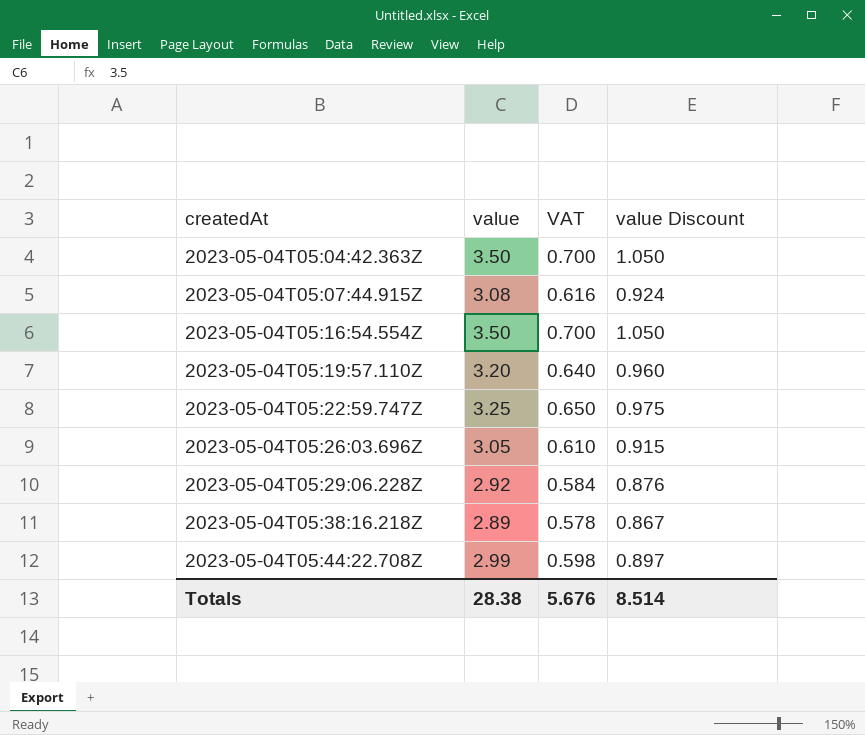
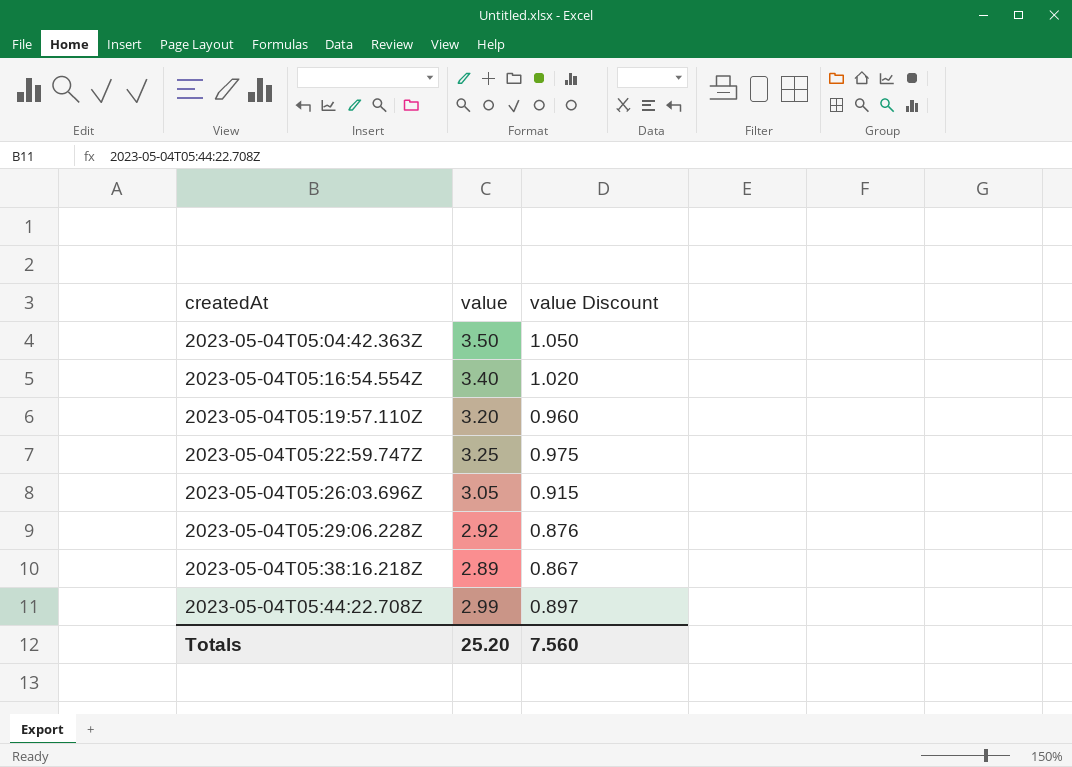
column VAT | formula: [value] * 0.2 -> none
row 2023-05-04T05:07:44.915Z: 3.08 | 0.616 | 0.924 -> none
2023-05-04T05:16:54.554Z | value: 3.50 -> 3.40
2023-05-04T05:16:54.554Z | value Discount: 1.050 -> 1.020
Totals | value: 28.38 -> 25.20
Totals | value Discount: 8.514 -> 7.560

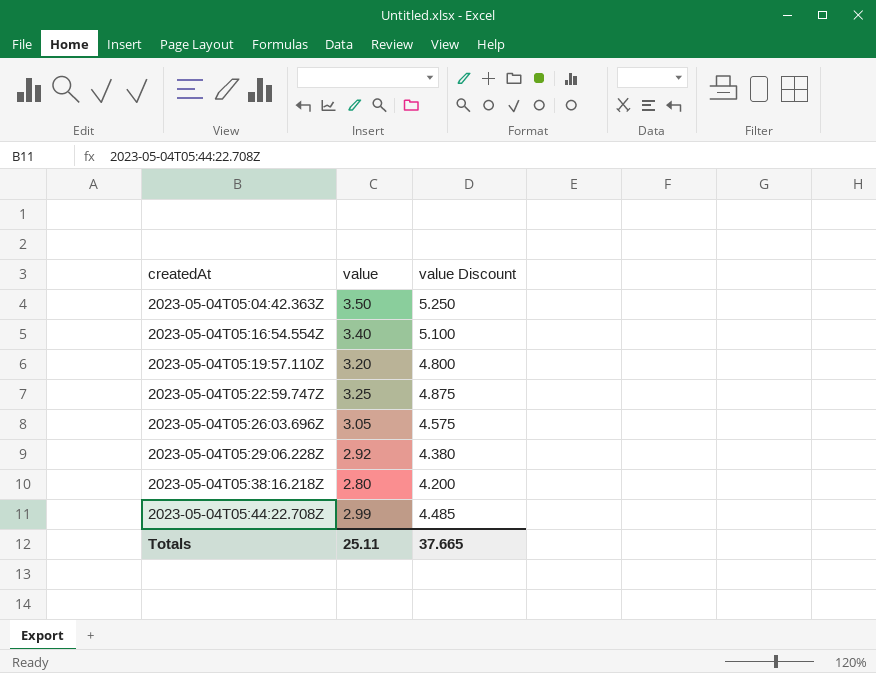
column value Discount | formula: [value] * 0.3 -> [value] * 1.5
2023-05-04T05:38:16.218Z | value: 2.89 -> 2.80
Totals | value: 25.20 -> 25.11
Totals | value Discount: 7.560 -> 37.665

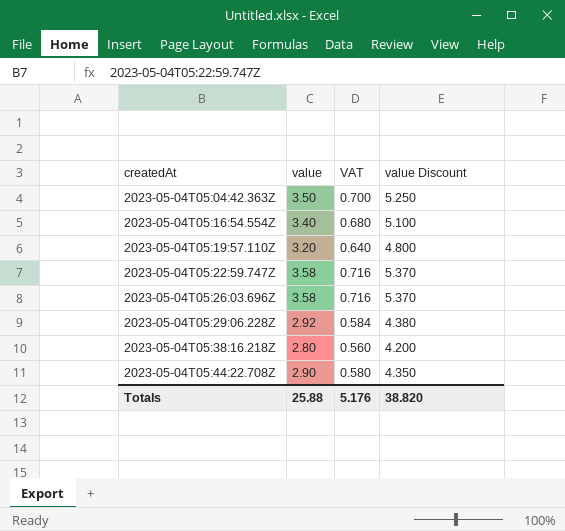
column VAT | formula: none -> [value] * 0.2
2023-05-04T05:22:59.747Z | value: 3.25 -> 3.58
2023-05-04T05:22:59.747Z | value Discount: 4.875 -> 5.370
2023-05-04T05:26:03.696Z | value: 3.05 -> 3.58
2023-05-04T05:26:03.696Z | value Discount: 4.575 -> 5.370
2023-05-04T05:44:22.708Z | value: 2.99 -> 2.90
2023-05-04T05:44:22.708Z | value Discount: 4.485 -> 4.350
Totals | value: 25.11 -> 25.88
Totals | value Discount: 37.665 -> 38.820

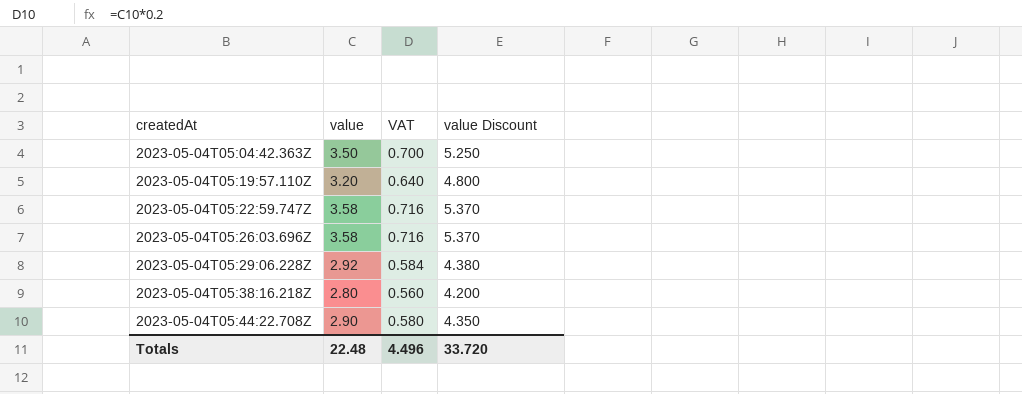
row 2023-05-04T05:16:54.554Z: 3.40 | 0.680 | 5.100 -> none
Totals | value: 25.88 -> 22.48
Totals | VAT: 5.176 -> 4.496
Totals | value Discount: 38.820 -> 33.720

